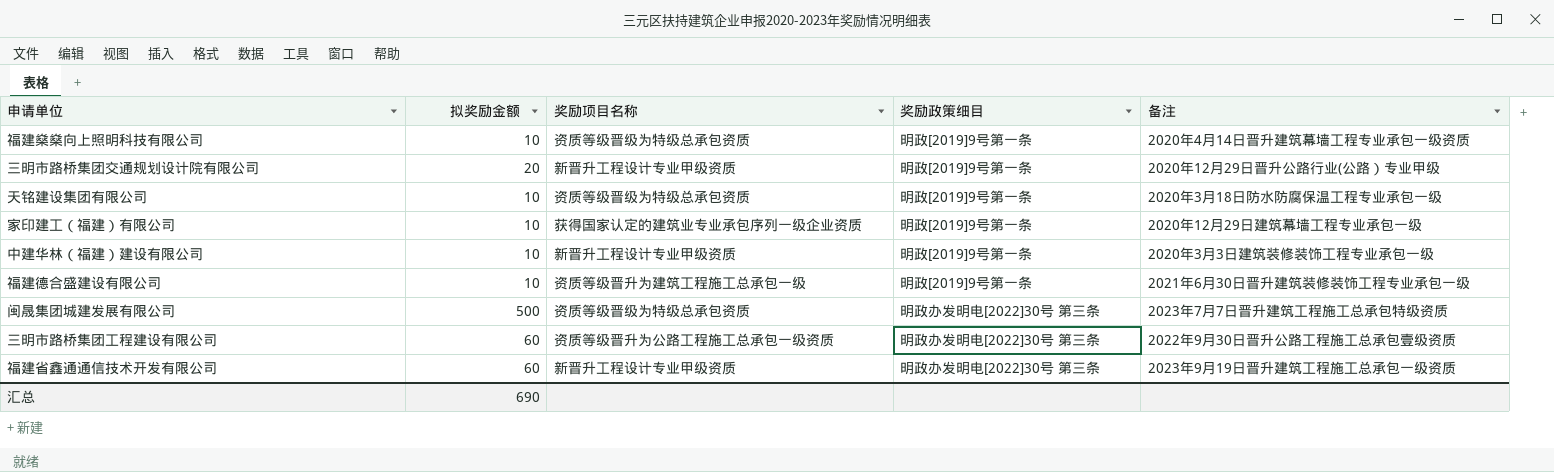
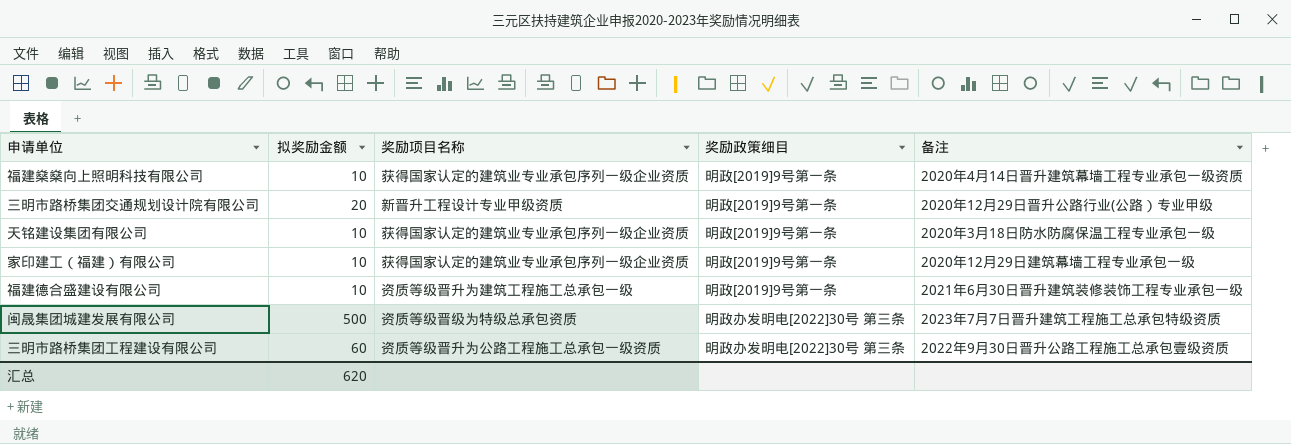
row 中建华林（福建）建设有限公司: 10 | 新晋升工程设计专业甲级资质 | 明政[2019]9号第一条 | 2020年3月3日建筑装修装饰工程专业承包一级 -> none
row 福建省鑫通通信技术开发有限公司: 60 | 新晋升工程设计专业甲级资质 | 明政办发明电[2022]30号 第三条 | 2023年9月19日晋升建筑工程施工总承包一级资质 -> none
福建燊燊向上照明科技有限公司 | 奖励项目名称: 资质等级晋级为特级总承包资质 -> 获得国家认定的建筑业专业承包序列一级企业资质
天铭建设集团有限公司 | 奖励项目名称: 资质等级晋级为特级总承包资质 -> 获得国家认定的建筑业专业承包序列一级企业资质
汇总 | 拟奖励金额: 690 -> 620

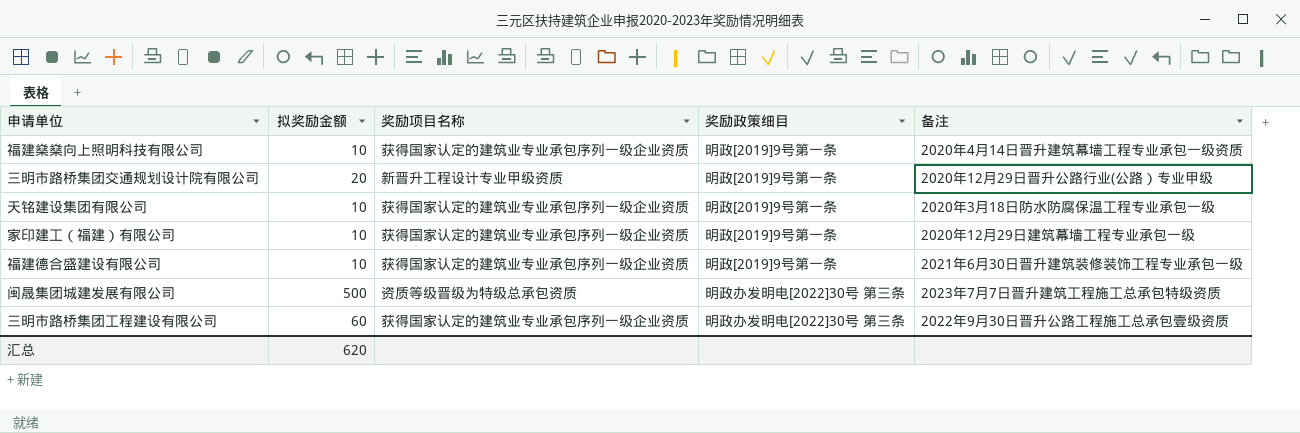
福建德合盛建设有限公司 | 奖励项目名称: 资质等级晋升为建筑工程施工总承包一级 -> 获得国家认定的建筑业专业承包序列一级企业资质
三明市路桥集团工程建设有限公司 | 奖励项目名称: 资质等级晋升为公路工程施工总承包一级资质 -> 获得国家认定的建筑业专业承包序列一级企业资质

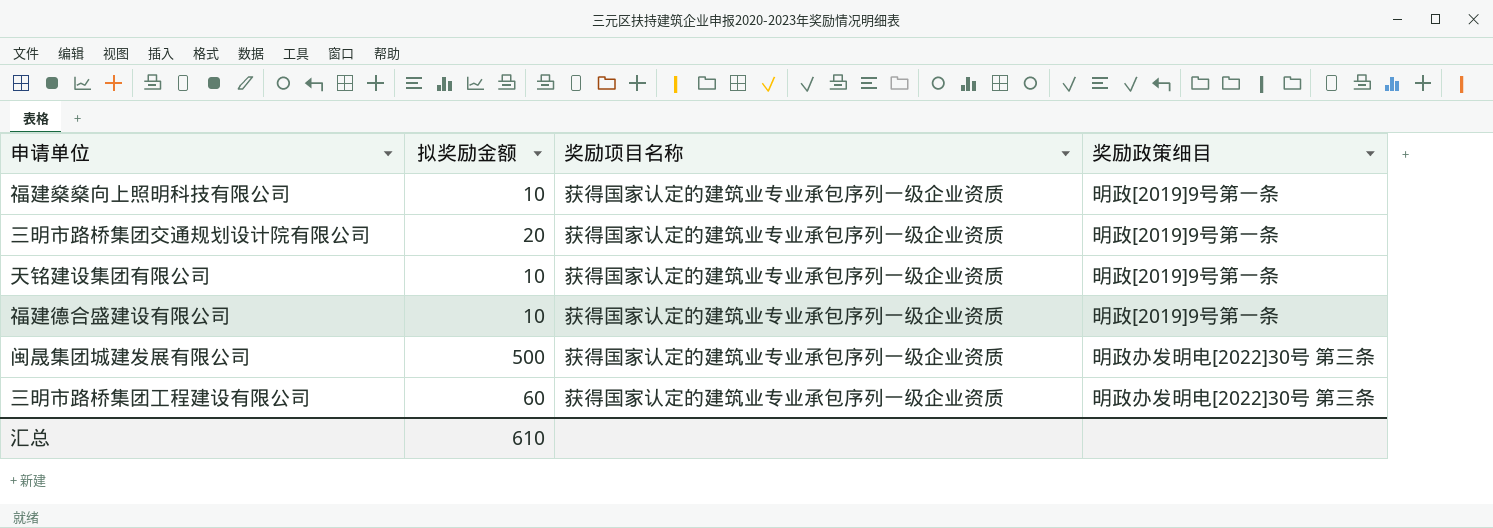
column 备注 | position: 5 -> none
row 家印建工（福建）有限公司: 10 | 获得国家认定的建筑业专业承包序列一级企业资质 | 明政[2019]9号第一条 | 2020年12月29日建筑幕墙工程专业承包一级 -> none
三明市路桥集团交通规划设计院有限公司 | 奖励项目名称: 新晋升工程设计专业甲级资质 -> 获得国家认定的建筑业专业承包序列一级企业资质
闽晟集团城建发展有限公司 | 奖励项目名称: 资质等级晋级为特级总承包资质 -> 获得国家认定的建筑业专业承包序列一级企业资质
汇总 | 拟奖励金额: 620 -> 610

